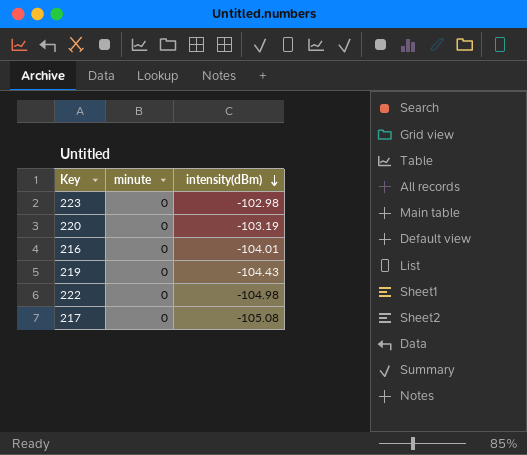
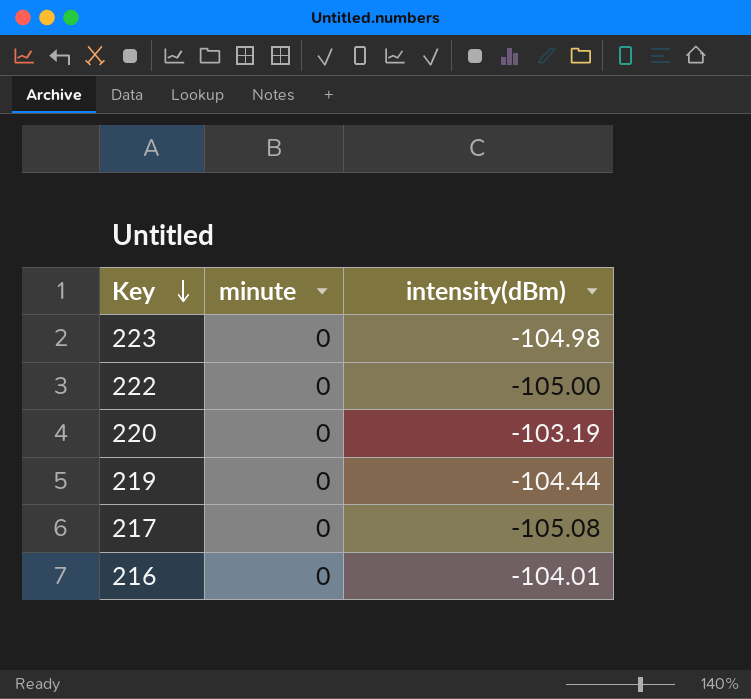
row order: intensity(dBm) descending -> Key descending
223 | intensity(dBm): -102.98 -> -104.98
222 | intensity(dBm): -104.98 -> -105.00
219 | intensity(dBm): -104.43 -> -104.44

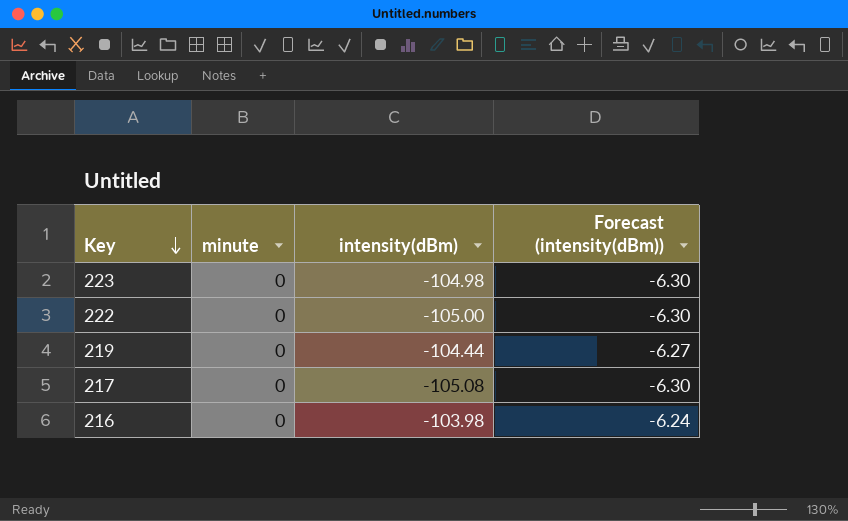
column Forecast (intensity(dBm)) | formula: none -> [intensity(dBm)] * 0.06
row 220: 0 | -103.19 -> none
216 | intensity(dBm): -104.01 -> -103.98

